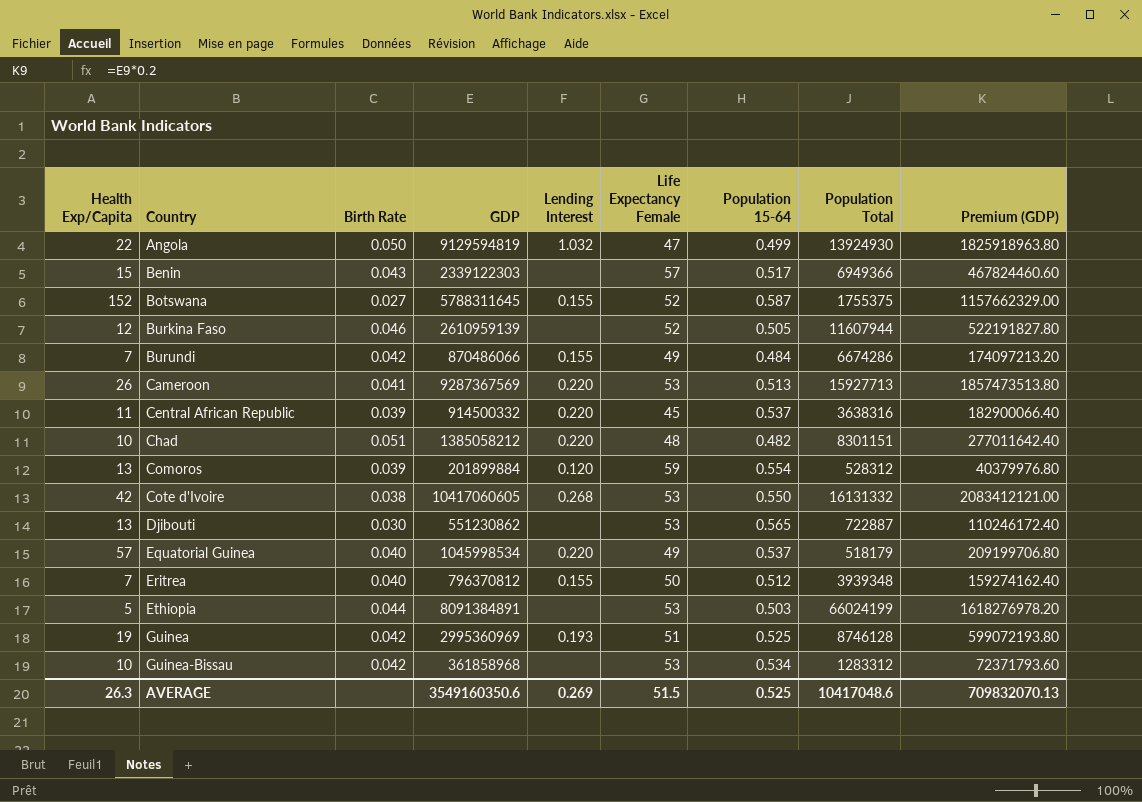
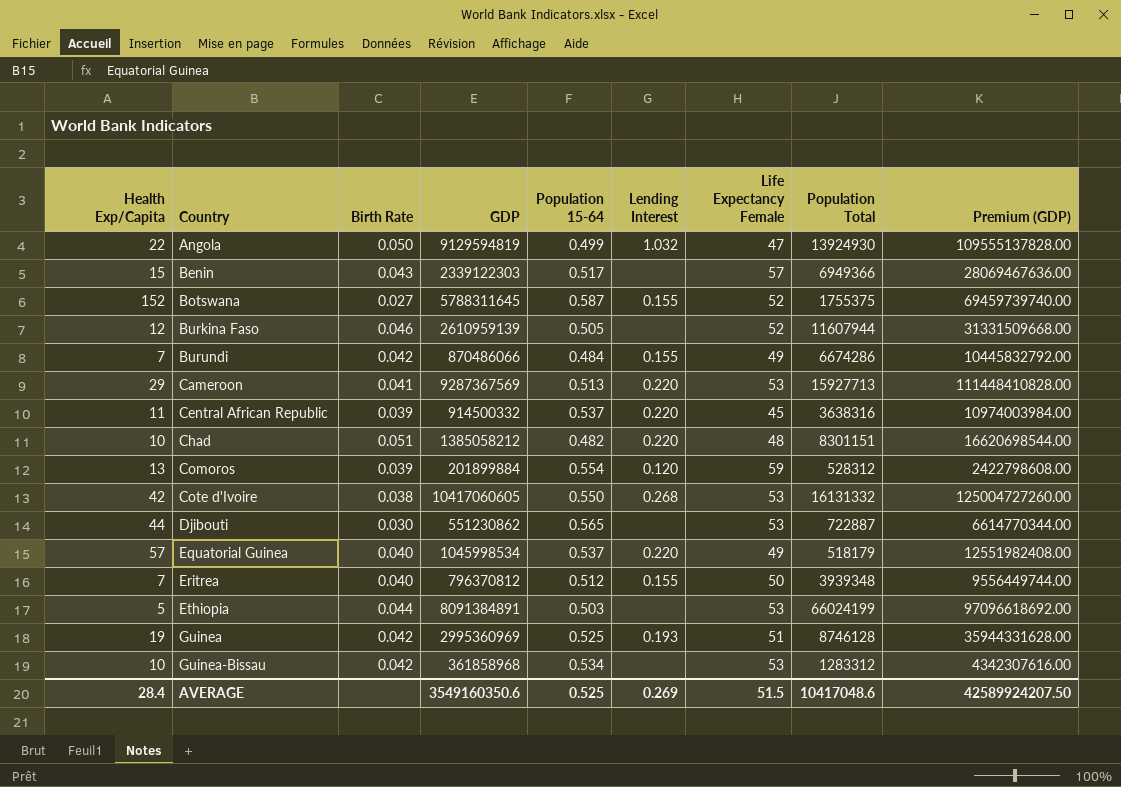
column Population 15-64 | position: 7 -> 5
column Premium (GDP) | formula: [GDP] * 0.2 -> [GDP] * 12
Cameroon | Health Exp/Capita: 26 -> 29
Djibouti | Health Exp/Capita: 13 -> 44
AVERAGE | Health Exp/Capita: 26.3 -> 28.4
AVERAGE | Premium (GDP): 709832070.13 -> 42589924207.50

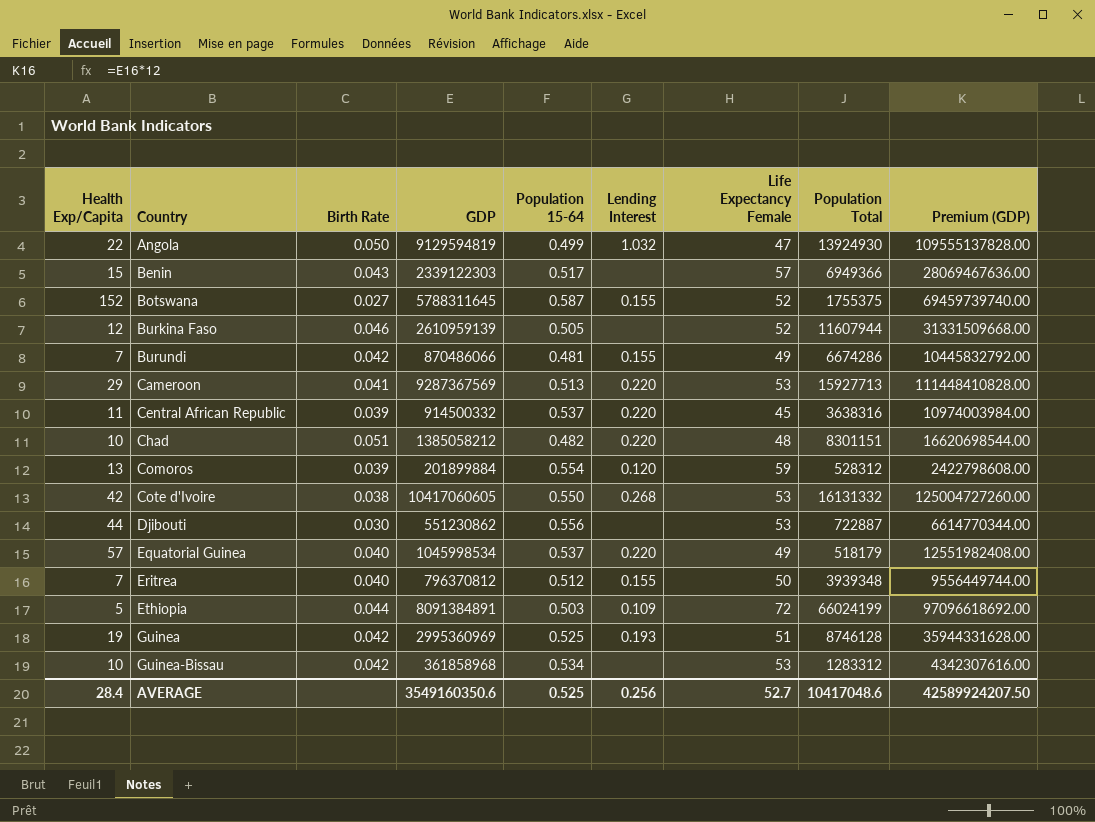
Burundi | Population 15-64: 0.484 -> 0.481
Djibouti | Population 15-64: 0.565 -> 0.556
Ethiopia | Lending Interest: none -> 0.109
Ethiopia | Life Expectancy Female: 53 -> 72
AVERAGE | Lending Interest: 0.269 -> 0.256
AVERAGE | Life Expectancy Female: 51.5 -> 52.7

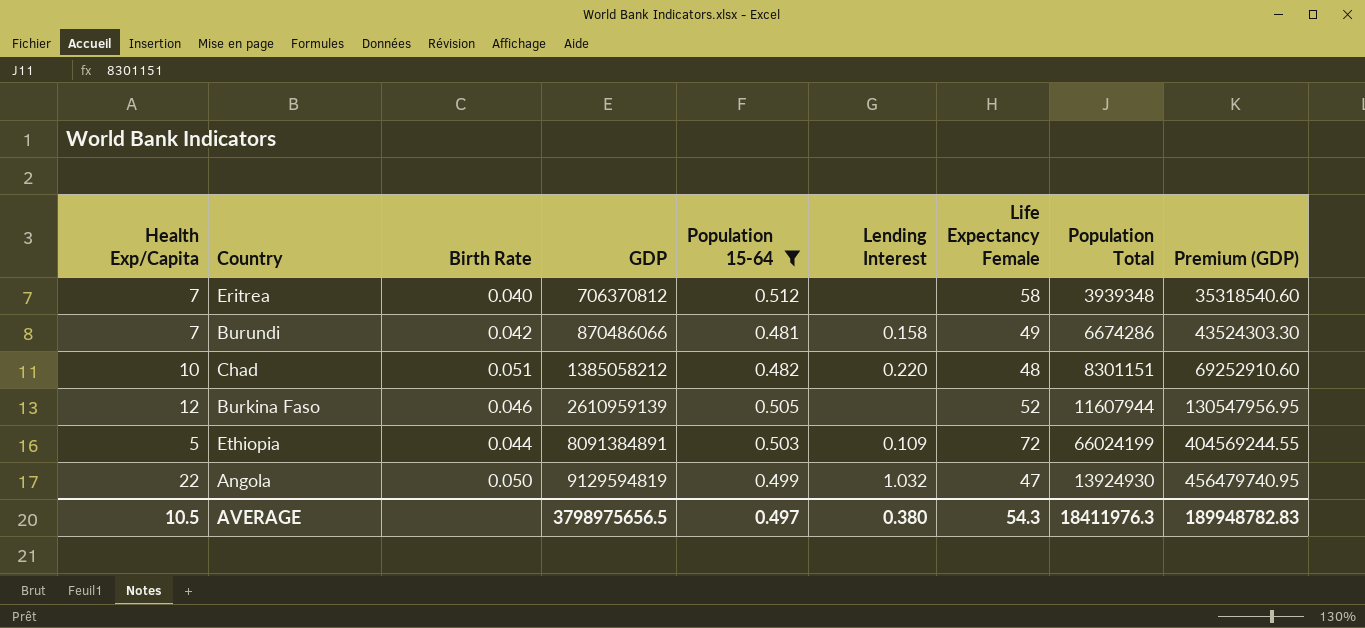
filter: none -> Population 15-64 <= 0.512
row order: Country ascending -> GDP ascending
column Premium (GDP) | formula: [GDP] * 12 -> [GDP] * 0.05
Eritrea | GDP: 796370812 -> 706370812
Eritrea | Lending Interest: 0.155 -> none
Eritrea | Life Expectancy Female: 50 -> 58
Burundi | Lending Interest: 0.155 -> 0.158
AVERAGE | Health Exp/Capita: 28.4 -> 10.5
AVERAGE | GDP: 3549160350.6 -> 3798975656.5
AVERAGE | Population 15-64: 0.525 -> 0.497
AVERAGE | Lending Interest: 0.256 -> 0.380
AVERAGE | Life Expectancy Female: 52.7 -> 54.3
AVERAGE | Population Total: 10417048.6 -> 18411976.3
AVERAGE | Premium (GDP): 42589924207.50 -> 189948782.83

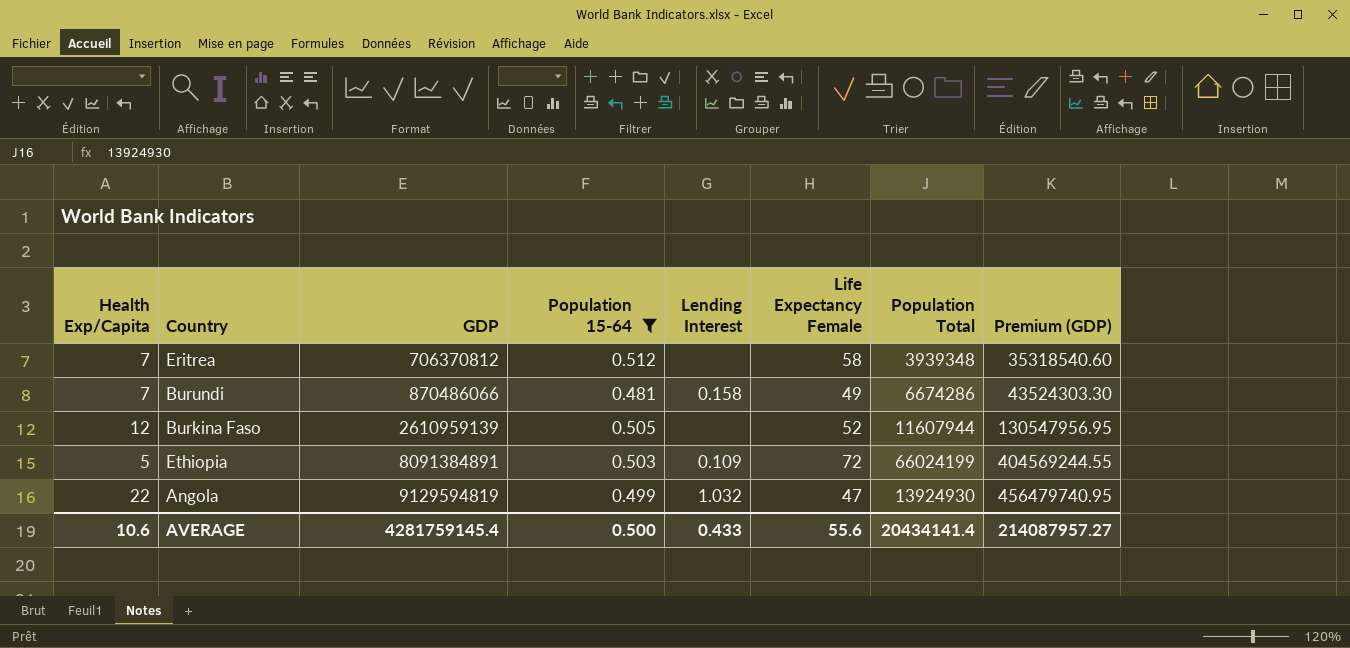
column Birth Rate | position: 3 -> none
row Chad: 10 | 0.051 | 1385058212 | 0.482 | 0.220 | 48 | 8301151 | 69252910.60 -> none
AVERAGE | Health Exp/Capita: 10.5 -> 10.6
AVERAGE | GDP: 3798975656.5 -> 4281759145.4
AVERAGE | Population 15-64: 0.497 -> 0.500
AVERAGE | Lending Interest: 0.380 -> 0.433
AVERAGE | Life Expectancy Female: 54.3 -> 55.6
AVERAGE | Population Total: 18411976.3 -> 20434141.4
AVERAGE | Premium (GDP): 189948782.83 -> 214087957.27

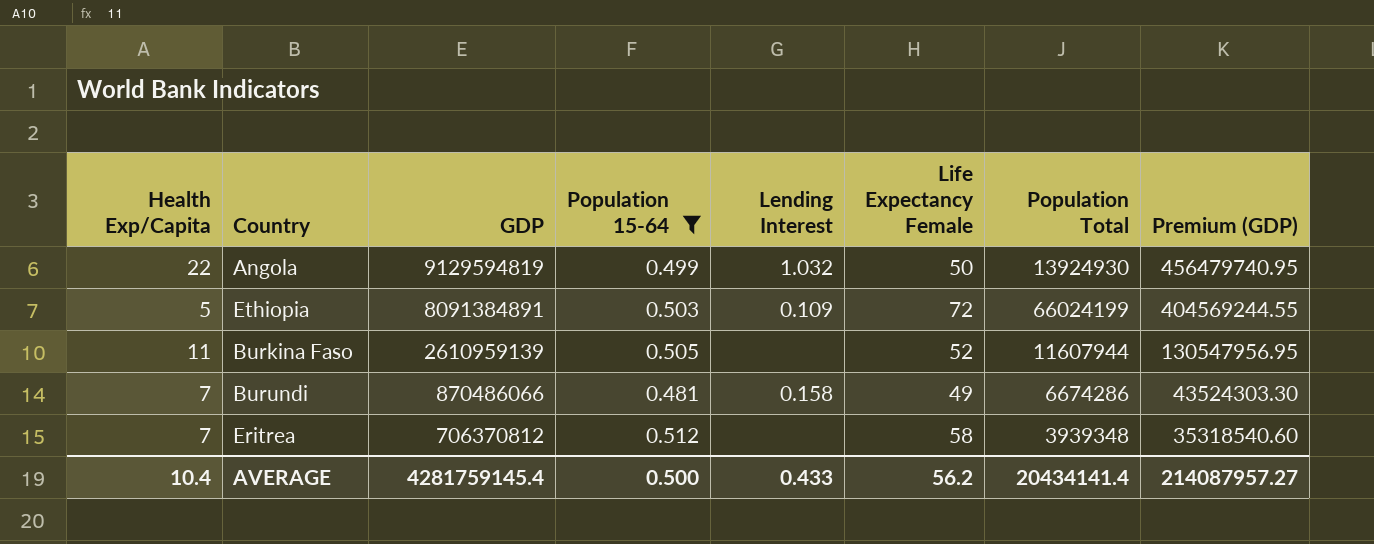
row order: GDP ascending -> GDP descending
Angola | Life Expectancy Female: 47 -> 50
Burkina Faso | Health Exp/Capita: 12 -> 11
AVERAGE | Health Exp/Capita: 10.6 -> 10.4
AVERAGE | Life Expectancy Female: 55.6 -> 56.2

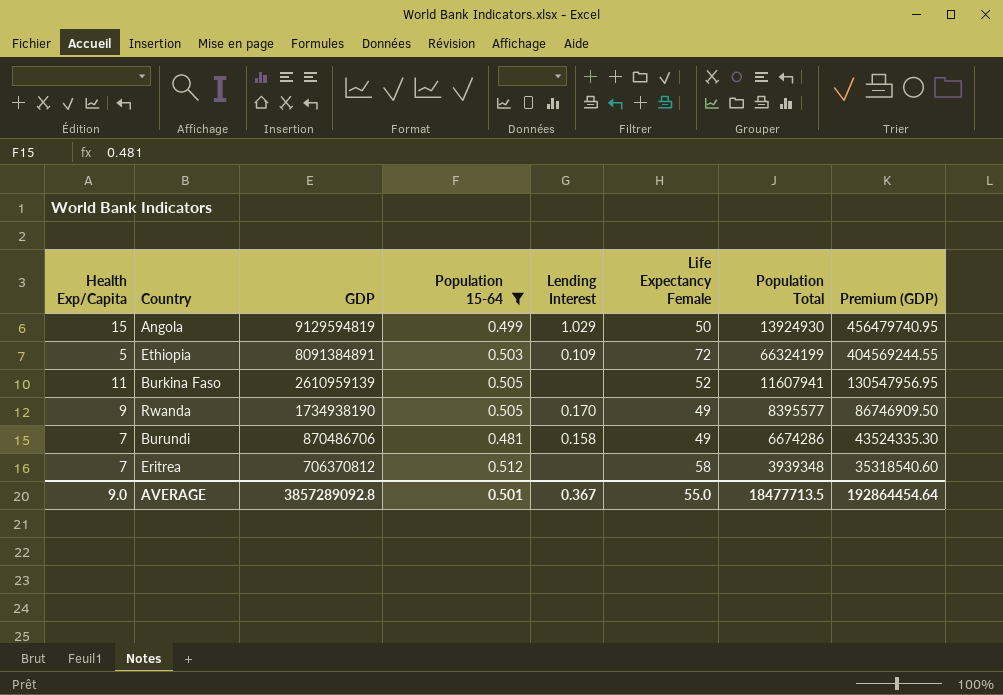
Angola | Health Exp/Capita: 22 -> 15
Angola | Lending Interest: 1.032 -> 1.029
Ethiopia | Population Total: 66024199 -> 66324199
Burkina Faso | Population Total: 11607944 -> 11607941
row Rwanda: none -> 9 | 1734938190 | 0.505 | 0.170 | 49 | 8395577 | 86746909.50
Burundi | GDP: 870486066 -> 870486706
Burundi | Premium (GDP): 43524303.30 -> 43524335.30
AVERAGE | Health Exp/Capita: 10.4 -> 9.0
AVERAGE | GDP: 4281759145.4 -> 3857289092.8
AVERAGE | Population 15-64: 0.500 -> 0.501
AVERAGE | Lending Interest: 0.433 -> 0.367
AVERAGE | Life Expectancy Female: 56.2 -> 55.0
AVERAGE | Population Total: 20434141.4 -> 18477713.5
AVERAGE | Premium (GDP): 214087957.27 -> 192864454.64

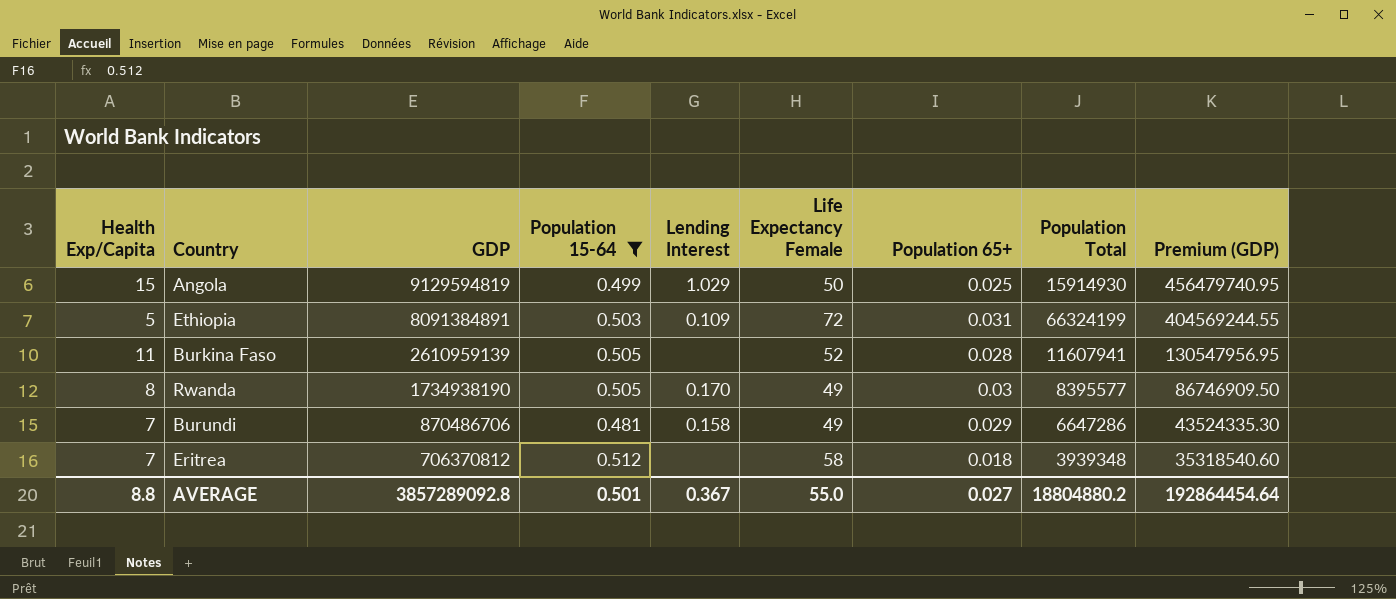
column Population 65+ | position: none -> 7
Angola | Population Total: 13924930 -> 15914930
Rwanda | Health Exp/Capita: 9 -> 8
Burundi | Population Total: 6674286 -> 6647286
AVERAGE | Health Exp/Capita: 9.0 -> 8.8
AVERAGE | Population Total: 18477713.5 -> 18804880.2

